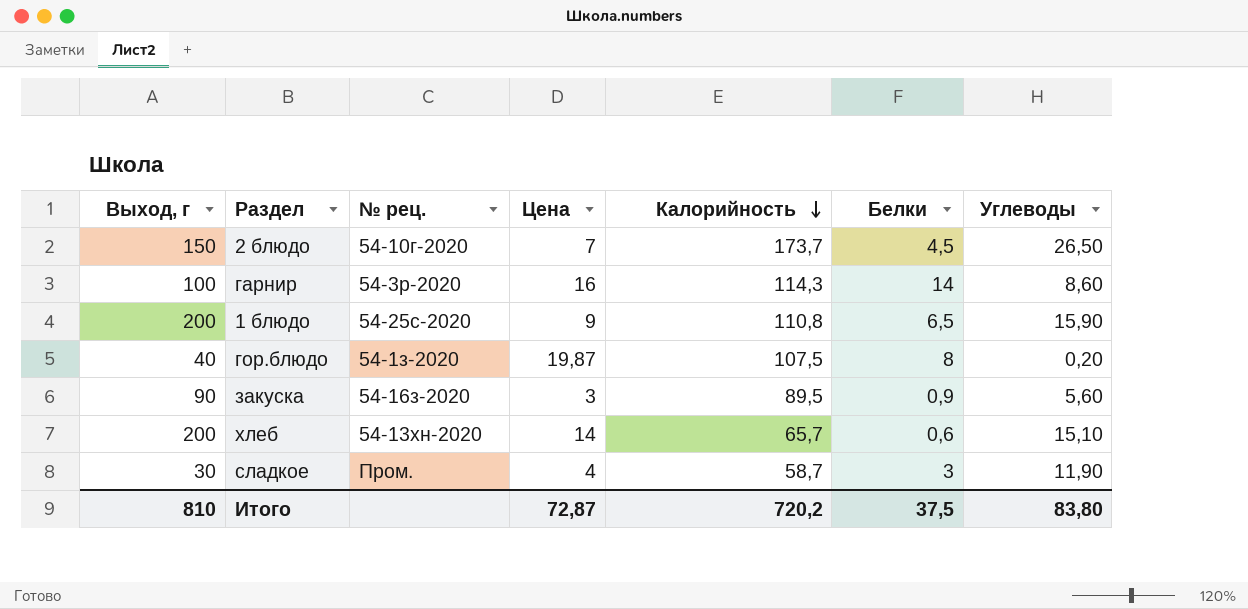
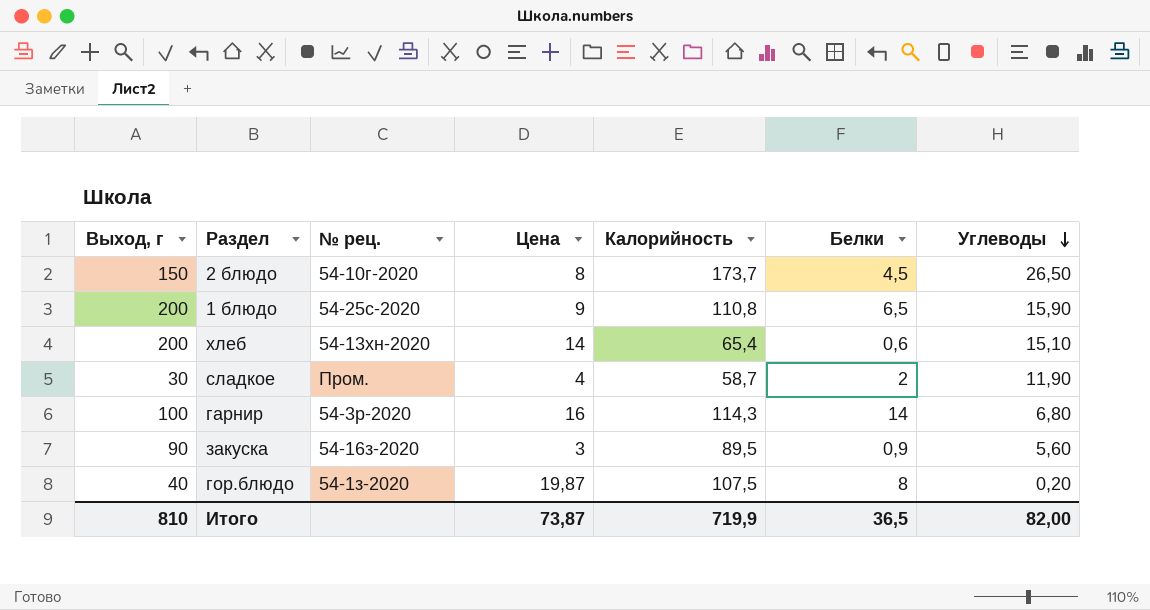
row order: Калорийность descending -> Углеводы descending
2 блюдо | Цена: 7 -> 8
хлеб | Калорийность: 65,7 -> 65,4
сладкое | Белки: 3 -> 2
гарнир | Углеводы: 8,60 -> 6,80
Итого | Цена: 72,87 -> 73,87
Итого | Калорийность: 720,2 -> 719,9
Итого | Белки: 37,5 -> 36,5
Итого | Углеводы: 83,80 -> 82,00

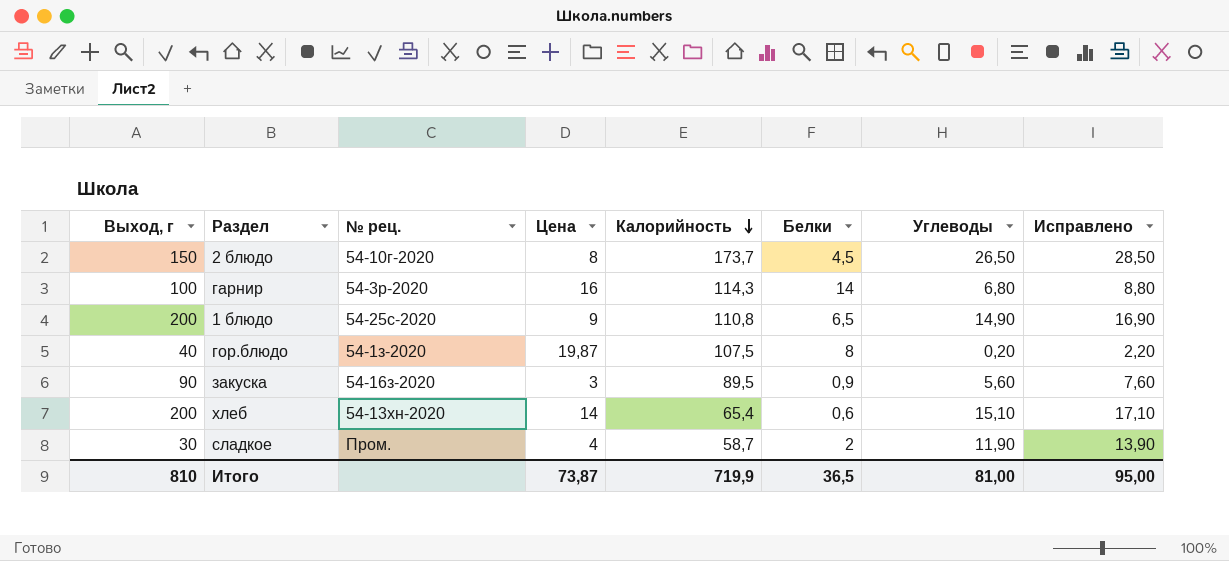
row order: Углеводы descending -> Калорийность descending
column Исправлено | formula: none -> [Углеводы] + 2
1 блюдо | Углеводы: 15,90 -> 14,90
Итого | Углеводы: 82,00 -> 81,00

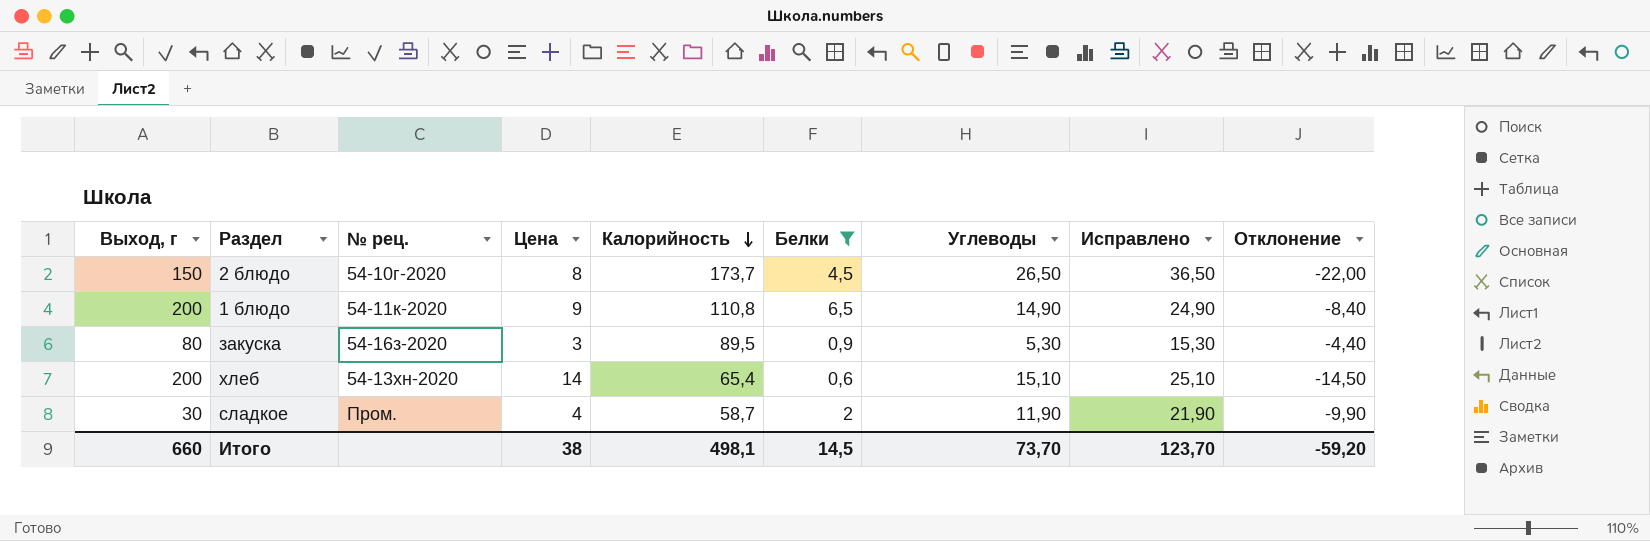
filter: none -> Белки <= 6,5
column Исправлено | formula: [Углеводы] + 2 -> [Углеводы] + 10
column Отклонение | formula: none -> [Белки] - [Углеводы]
1 блюдо | № рец.: 54-25с-2020 -> 54-11к-2020
закуска | Выход, г: 90 -> 80
закуска | Углеводы: 5,60 -> 5,30
Итого | Выход, г: 810 -> 660
Итого | Цена: 73,87 -> 38
Итого | Калорийность: 719,9 -> 498,1
Итого | Белки: 36,5 -> 14,5
Итого | Углеводы: 81,00 -> 73,70
Итого | Исправлено: 95,00 -> 123,70

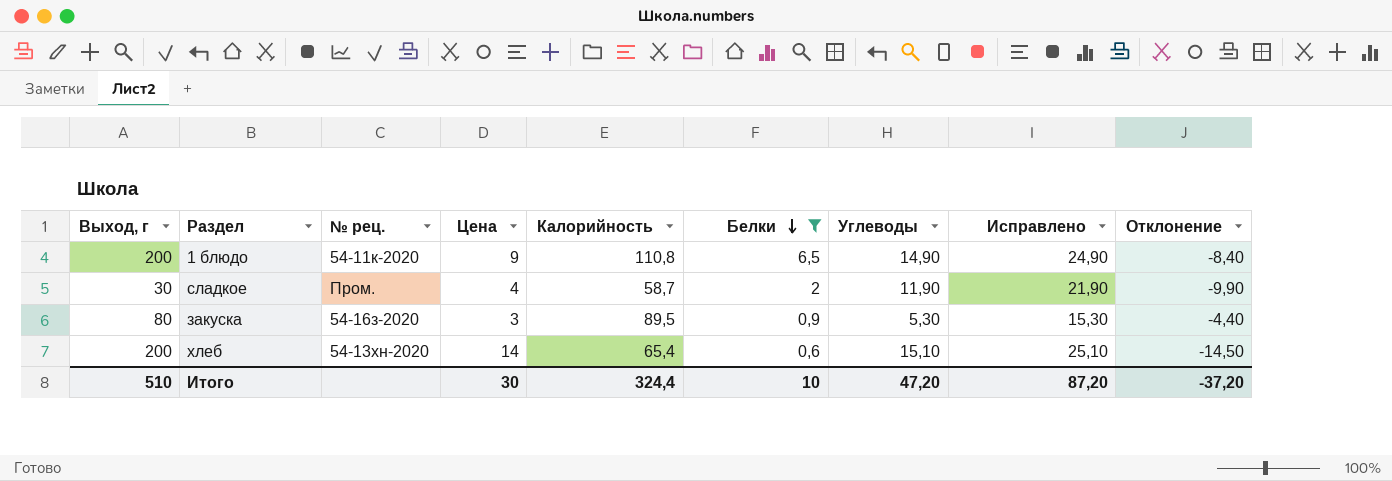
row order: Калорийность descending -> Белки descending
row 2 блюдо: 150 | 54-10г-2020 | 8 | 173,7 | 4,5 | 26,50 | 36,50 | -22,00 -> none
Итого | Выход, г: 660 -> 510
Итого | Цена: 38 -> 30
Итого | Калорийность: 498,1 -> 324,4
Итого | Белки: 14,5 -> 10
Итого | Углеводы: 73,70 -> 47,20
Итого | Исправлено: 123,70 -> 87,20
Итого | Отклонение: -59,20 -> -37,20

